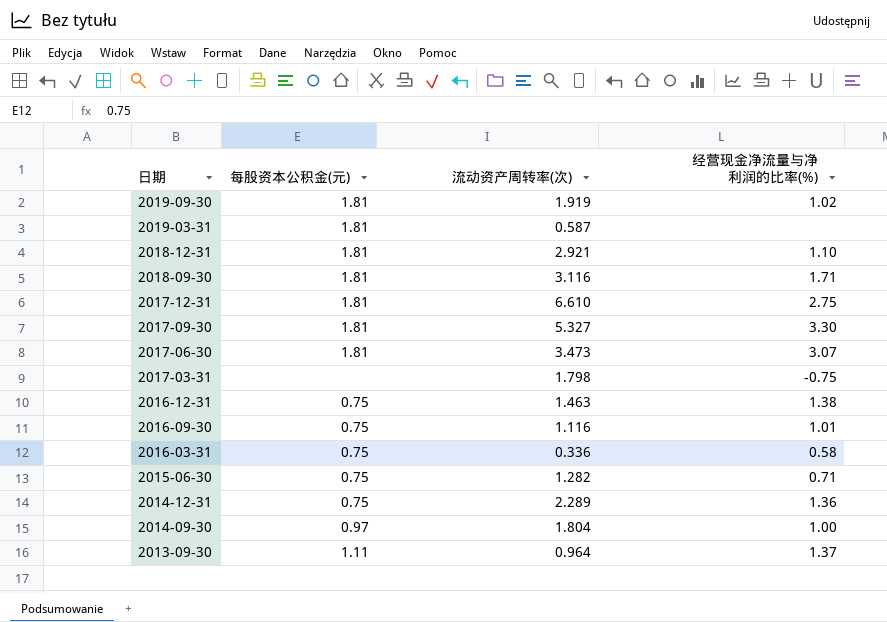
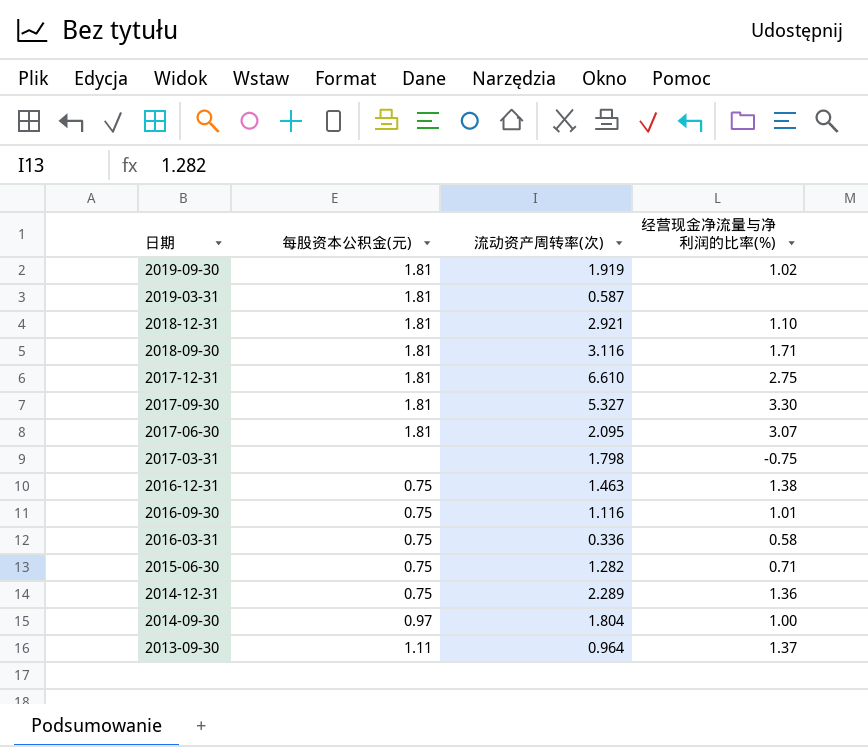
2017-06-30 | 流动资产周转率(次): 3.473 -> 2.095

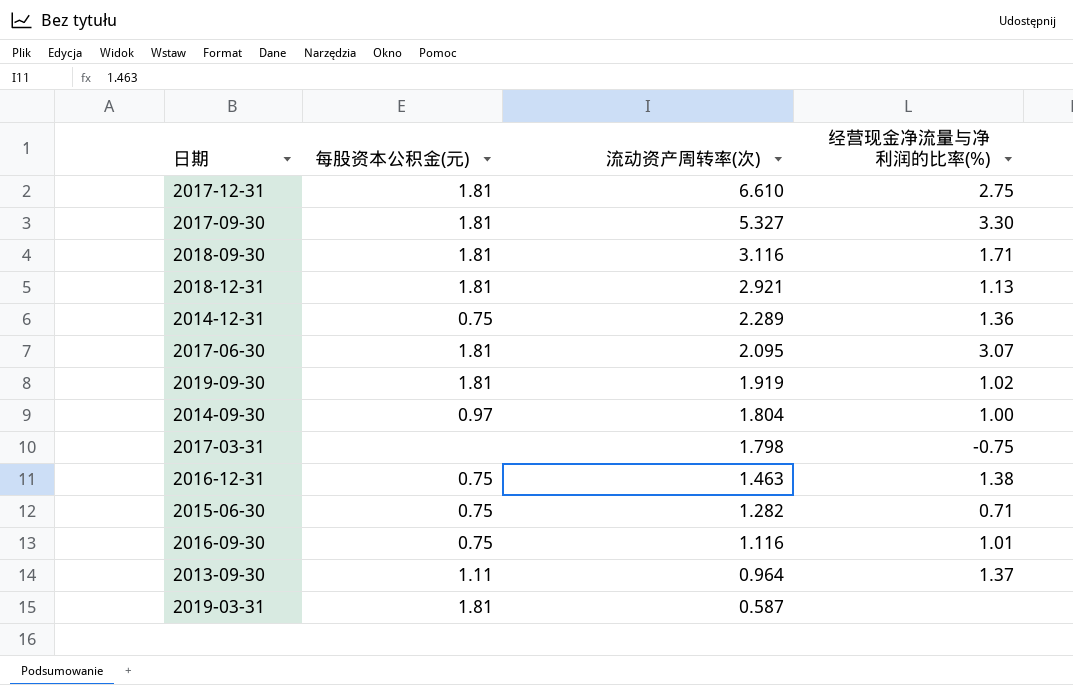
row order: 日期 descending -> 流动资产周转率(次) descending
row 2016-03-31: 0.75 | 0.336 | 0.58 -> none
2018-12-31 | 经营现金净流量与净利润的比率(%): 1.10 -> 1.13

